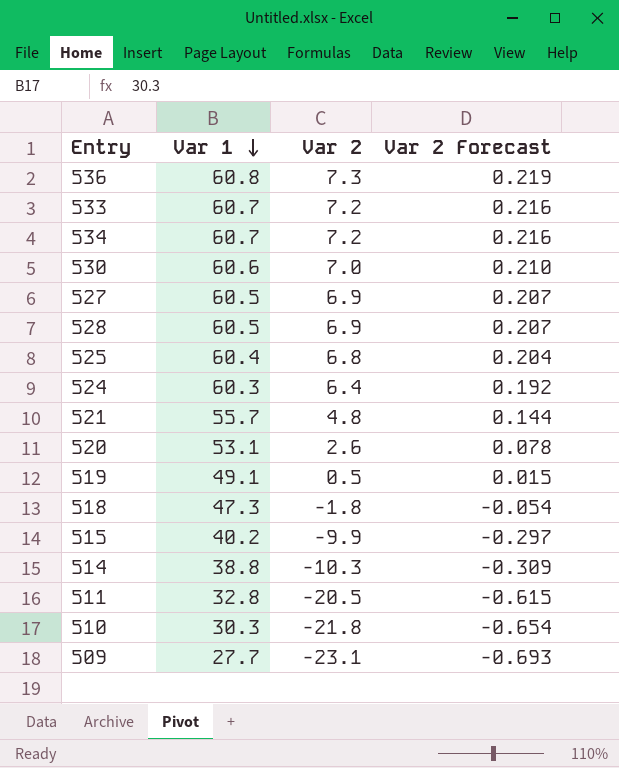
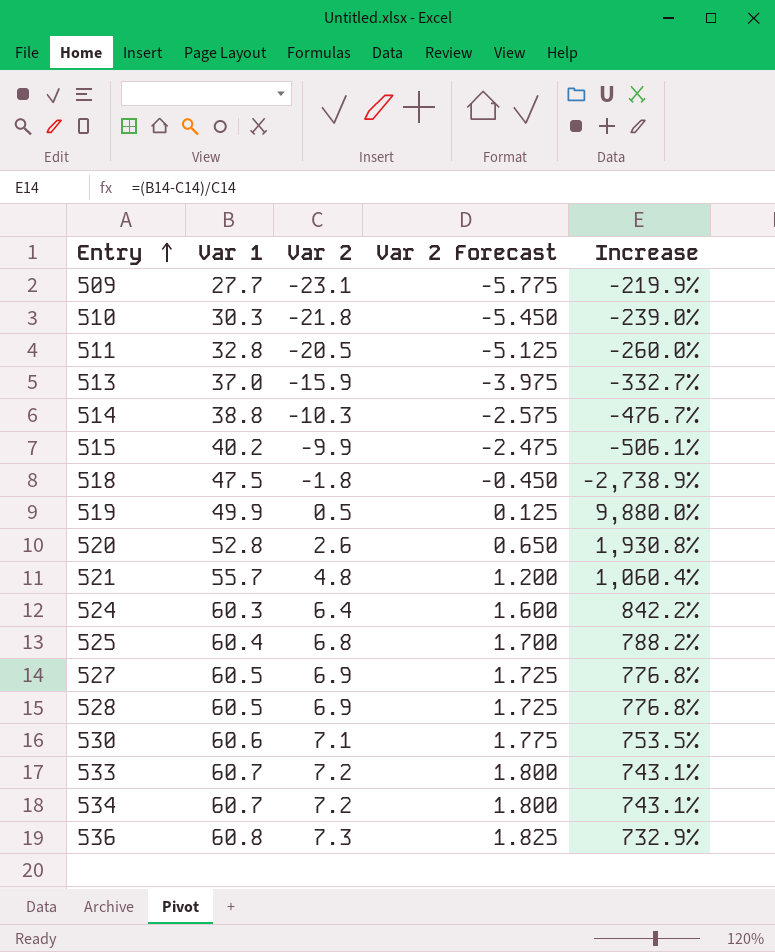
row order: Var 1 descending -> Entry ascending
column Var 2 Forecast | formula: [Var 2] * 0.03 -> [Var 2] * 0.25
column Increase | formula: none -> ([Var 1] - [Var 2]) / [Var 2]
row 513: none -> 37.0 | -15.9 | -3.975 | -332.7%
518 | Var 1: 47.3 -> 47.5
519 | Var 1: 49.1 -> 49.9
520 | Var 1: 53.1 -> 52.8
530 | Var 2: 7.0 -> 7.1

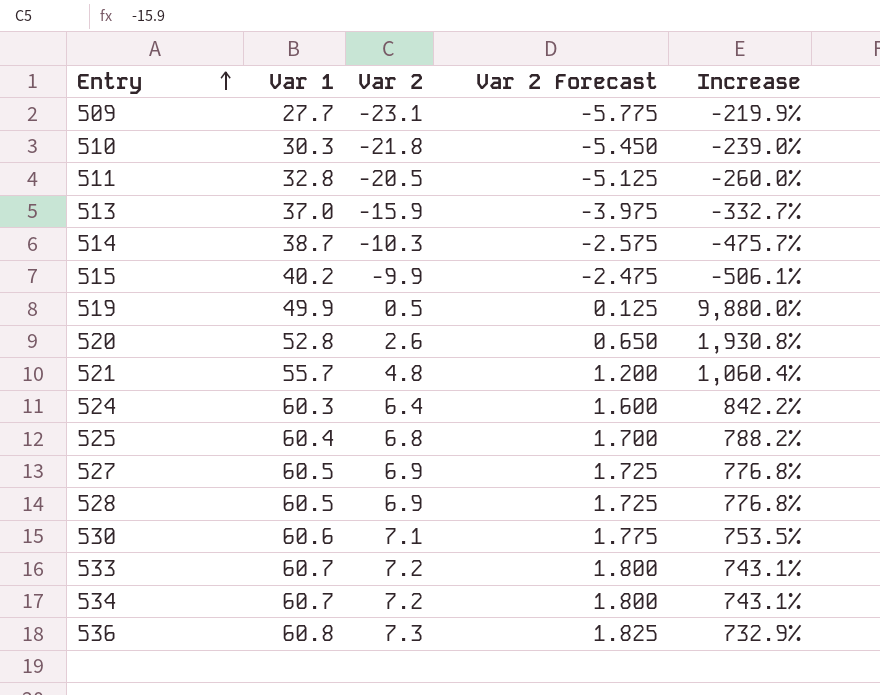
row 518: 47.5 | -1.8 | -0.450 | -2,738.9% -> none
514 | Var 1: 38.8 -> 38.7
514 | Increase: -476.7% -> -475.7%

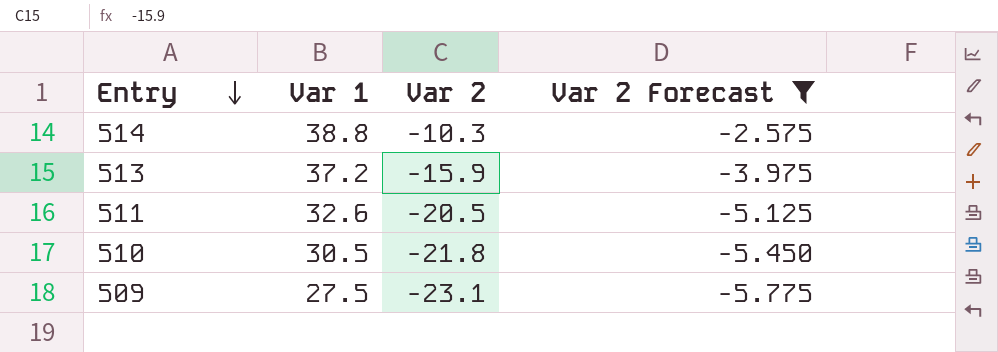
filter: none -> Var 2 Forecast <= -2.575
row order: Entry ascending -> Entry descending
column Increase | formula: ([Var 1] - [Var 2]) / [Var 2] -> none
514 | Var 1: 38.7 -> 38.8
513 | Var 1: 37.0 -> 37.2
511 | Var 1: 32.8 -> 32.6
510 | Var 1: 30.3 -> 30.5
509 | Var 1: 27.7 -> 27.5

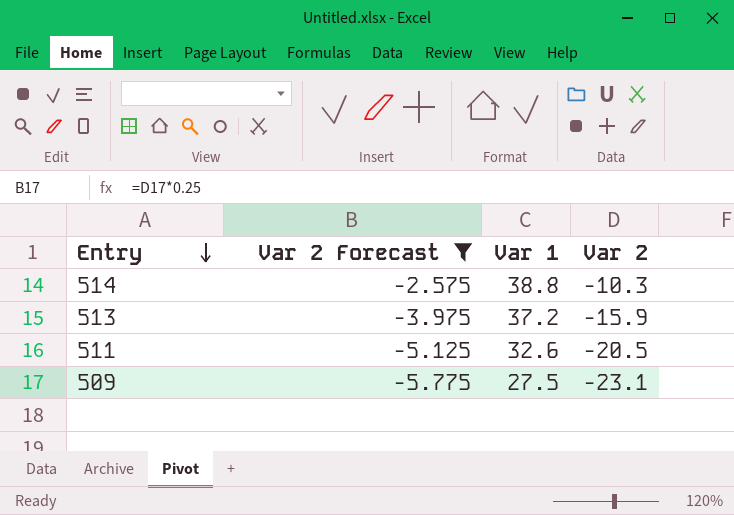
column Var 2 Forecast | position: 4 -> 2
row 510: 30.5 | -21.8 | -5.450 -> none

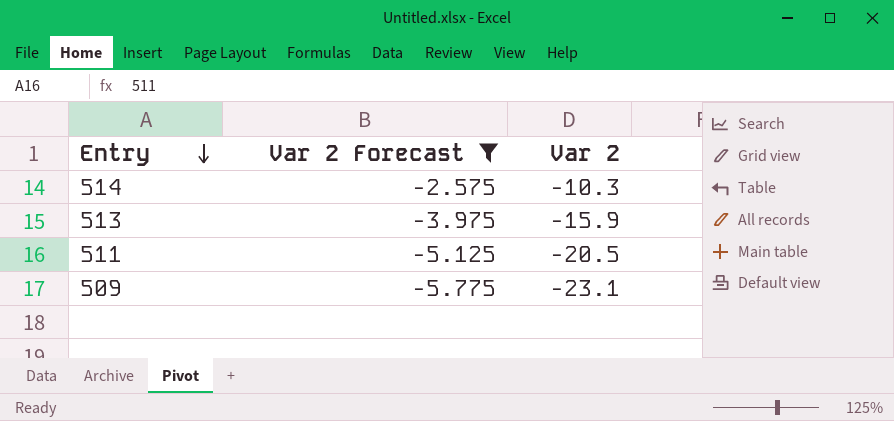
column Var 1 | position: 3 -> none

